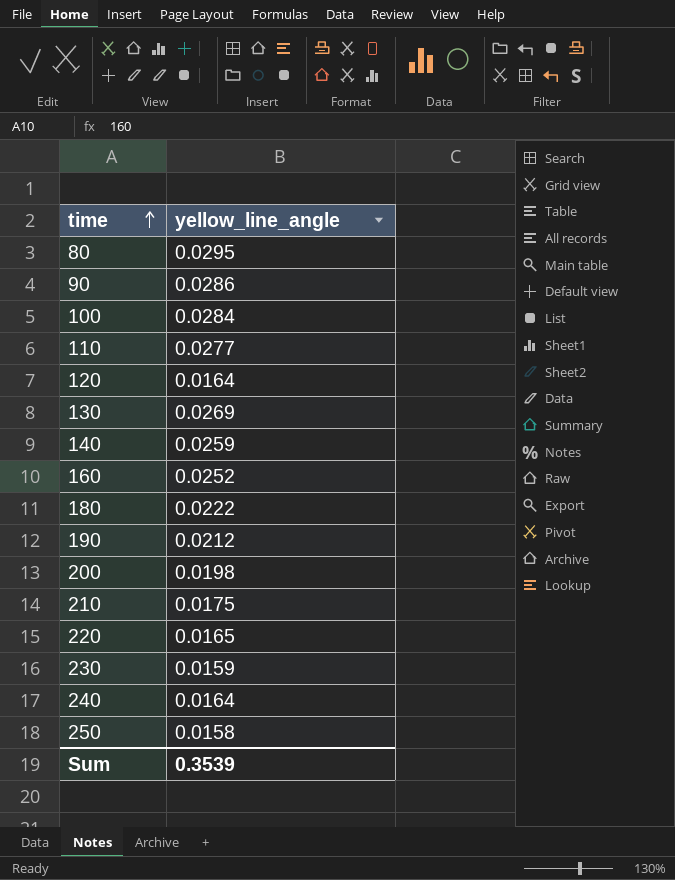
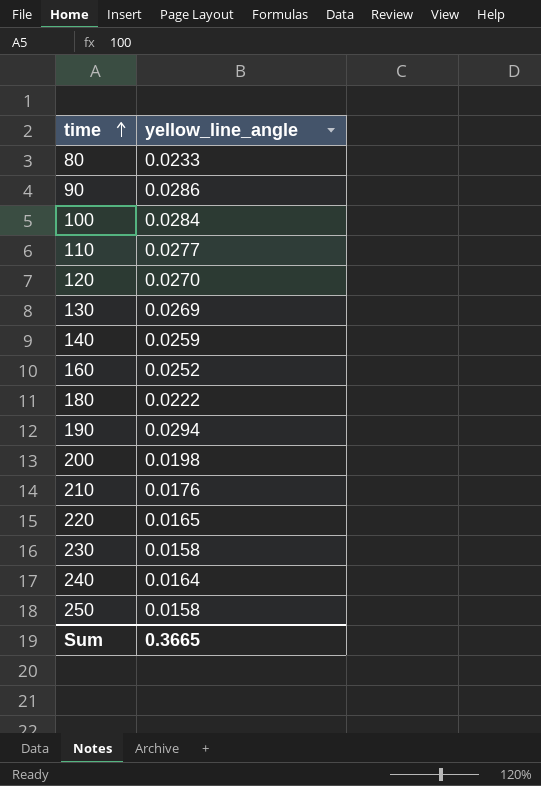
80 | yellow_line_angle: 0.0295 -> 0.0233
120 | yellow_line_angle: 0.0164 -> 0.0270
190 | yellow_line_angle: 0.0212 -> 0.0294
210 | yellow_line_angle: 0.0175 -> 0.0176
230 | yellow_line_angle: 0.0159 -> 0.0158
Sum | yellow_line_angle: 0.3539 -> 0.3665

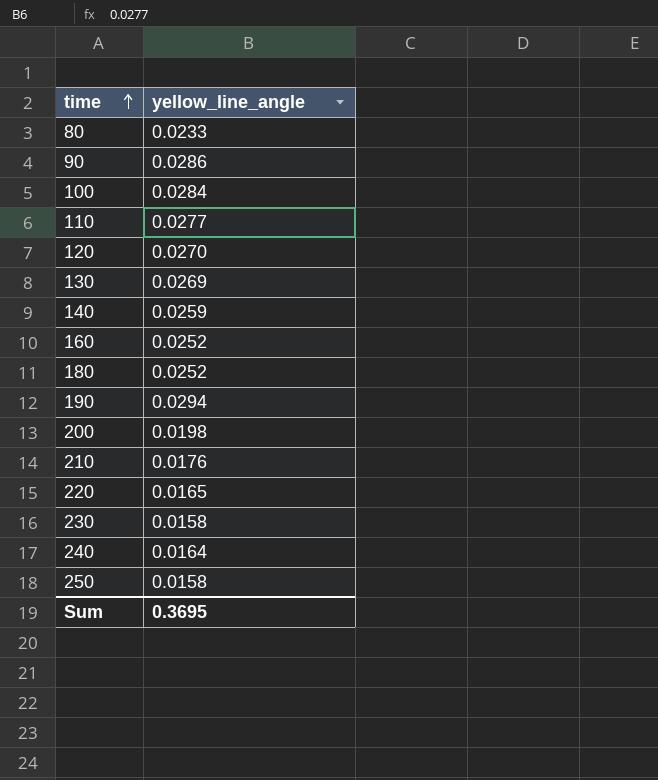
180 | yellow_line_angle: 0.0222 -> 0.0252
Sum | yellow_line_angle: 0.3665 -> 0.3695

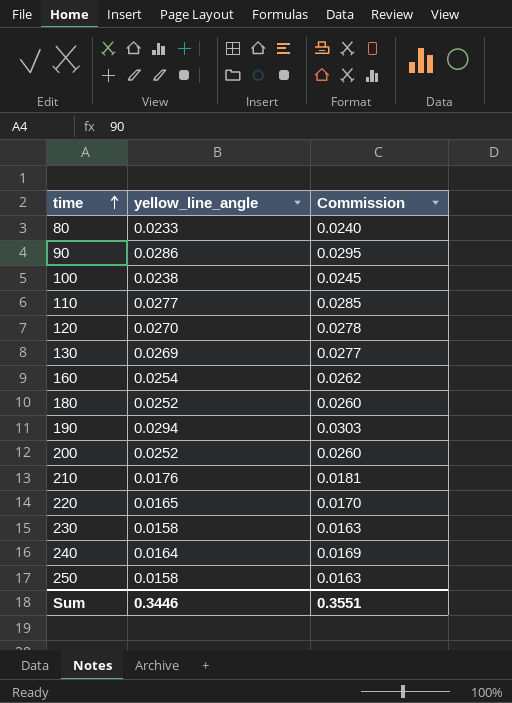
column Commission | formula: none -> [yellow_line_angle] * 1.03
row 140: 0.0259 -> none
100 | yellow_line_angle: 0.0284 -> 0.0238
160 | yellow_line_angle: 0.0252 -> 0.0254
200 | yellow_line_angle: 0.0198 -> 0.0252
Sum | yellow_line_angle: 0.3695 -> 0.3446

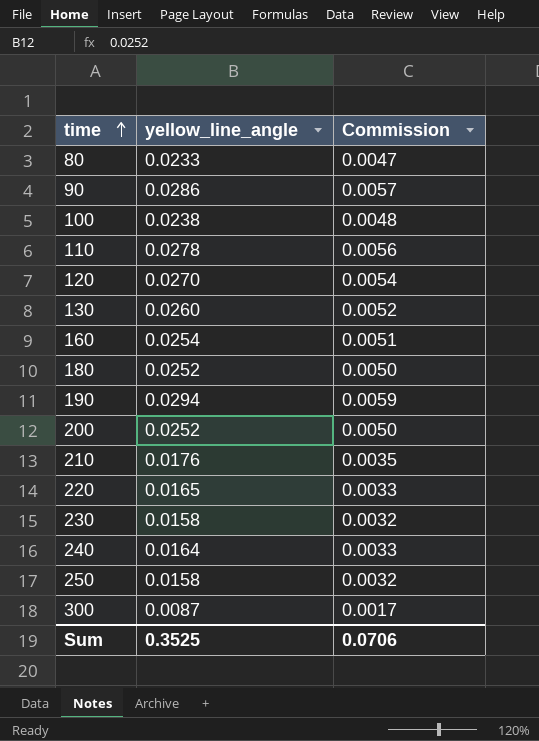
column Commission | formula: [yellow_line_angle] * 1.03 -> [yellow_line_angle] * 0.2
110 | yellow_line_angle: 0.0277 -> 0.0278
130 | yellow_line_angle: 0.0269 -> 0.0260
row 300: none -> 0.0087 | 0.0017
Sum | yellow_line_angle: 0.3446 -> 0.3525
Sum | Commission: 0.3551 -> 0.0706

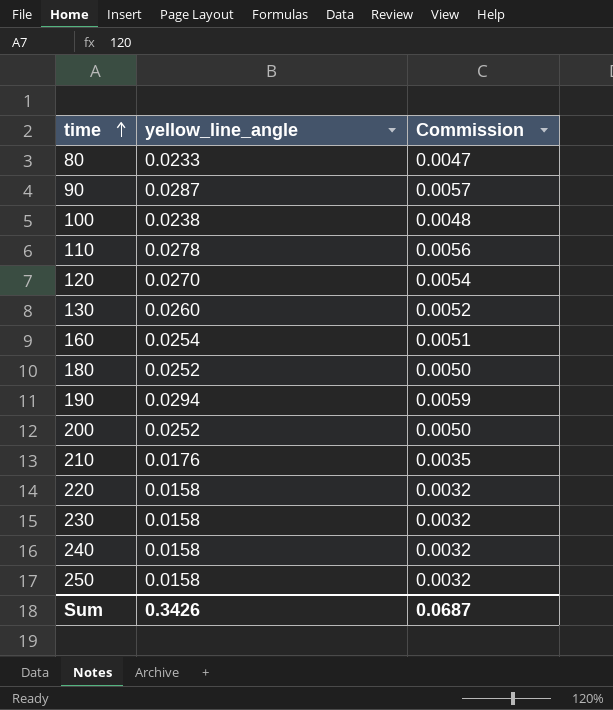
row 300: 0.0087 | 0.0017 -> none
90 | yellow_line_angle: 0.0286 -> 0.0287
220 | yellow_line_angle: 0.0165 -> 0.0158
220 | Commission: 0.0033 -> 0.0032
240 | yellow_line_angle: 0.0164 -> 0.0158
240 | Commission: 0.0033 -> 0.0032
Sum | yellow_line_angle: 0.3525 -> 0.3426
Sum | Commission: 0.0706 -> 0.0687

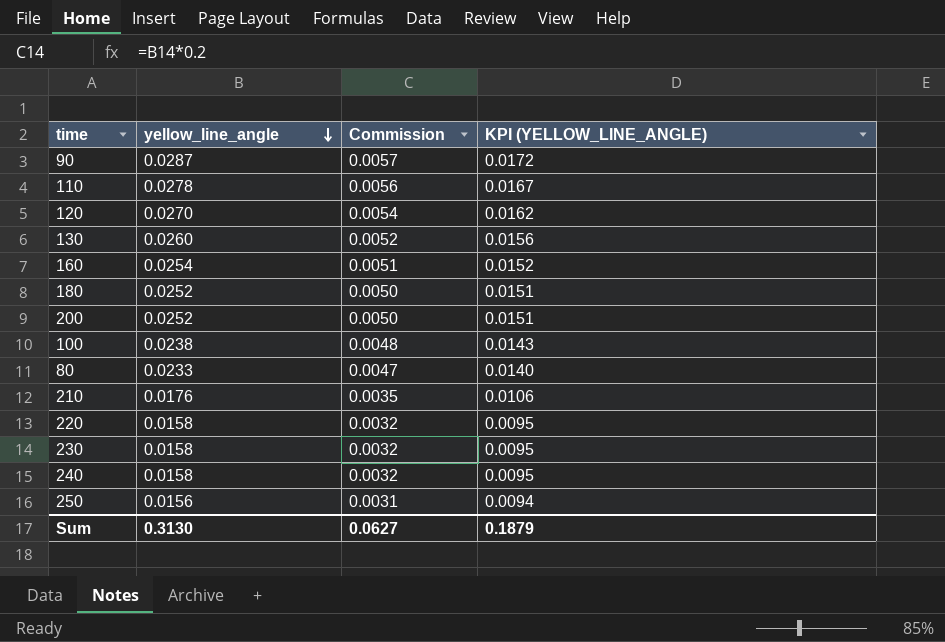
row order: time ascending -> yellow_line_angle descending
column KPI (YELLOW_LINE_ANGLE) | formula: none -> [yellow_line_angle] * 0.6
row 190: 0.0294 | 0.0059 -> none
250 | yellow_line_angle: 0.0158 -> 0.0156
250 | Commission: 0.0032 -> 0.0031
Sum | yellow_line_angle: 0.3426 -> 0.3130
Sum | Commission: 0.0687 -> 0.0627

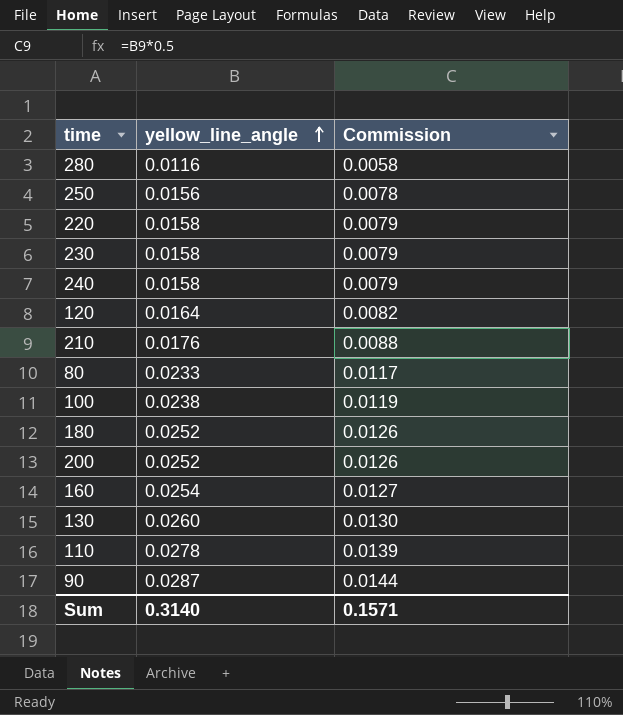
row order: yellow_line_angle descending -> yellow_line_angle ascending
column KPI (YELLOW_LINE_ANGLE) | formula: [yellow_line_angle] * 0.6 -> none
column Commission | formula: [yellow_line_angle] * 0.2 -> [yellow_line_angle] * 0.5
row 280: none -> 0.0116 | 0.0058
120 | yellow_line_angle: 0.0270 -> 0.0164
Sum | yellow_line_angle: 0.3130 -> 0.3140
Sum | Commission: 0.0627 -> 0.1571

